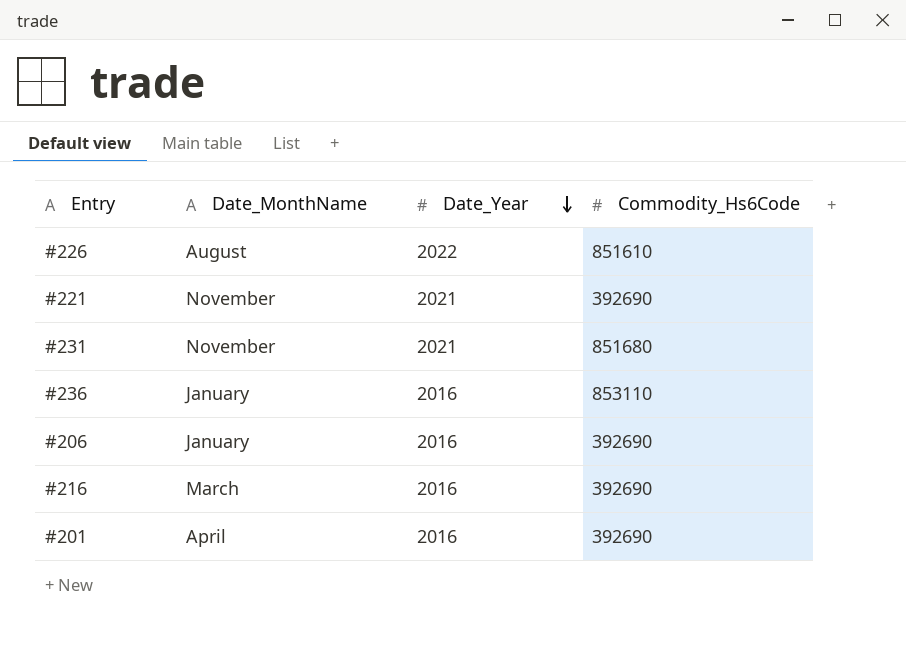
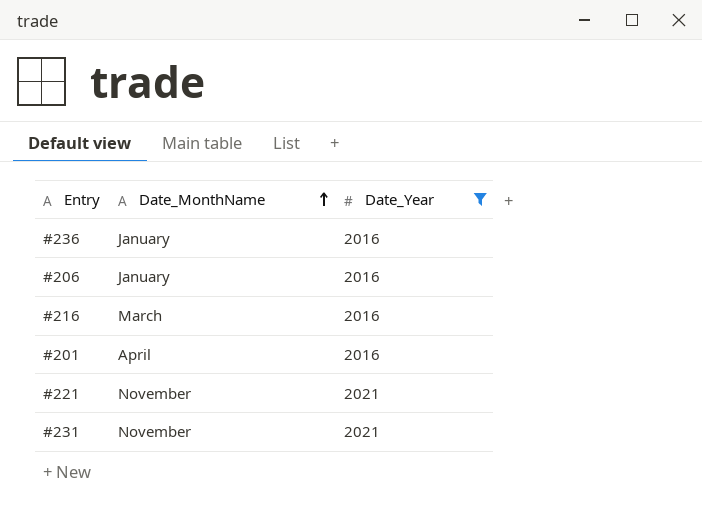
filter: none -> Date_Year != 2022
row order: Date_Year descending -> Date_MonthName ascending
column Commodity_Hs6Code | position: 4 -> none

